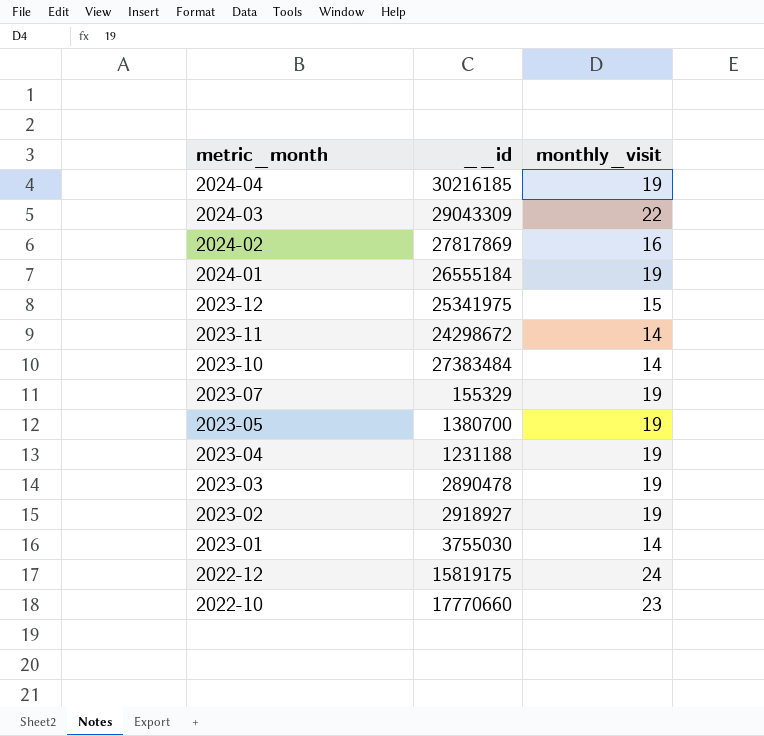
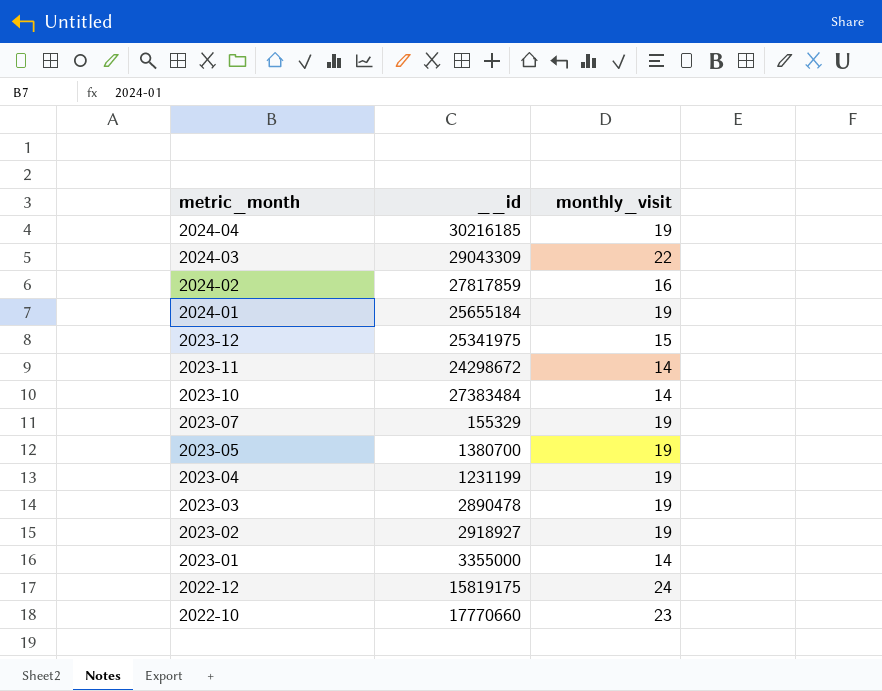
2024-02 | __id: 27817869 -> 27817859
2024-01 | __id: 26555184 -> 25655184
2023-04 | __id: 1231188 -> 1231199
2023-01 | __id: 3755030 -> 3355000

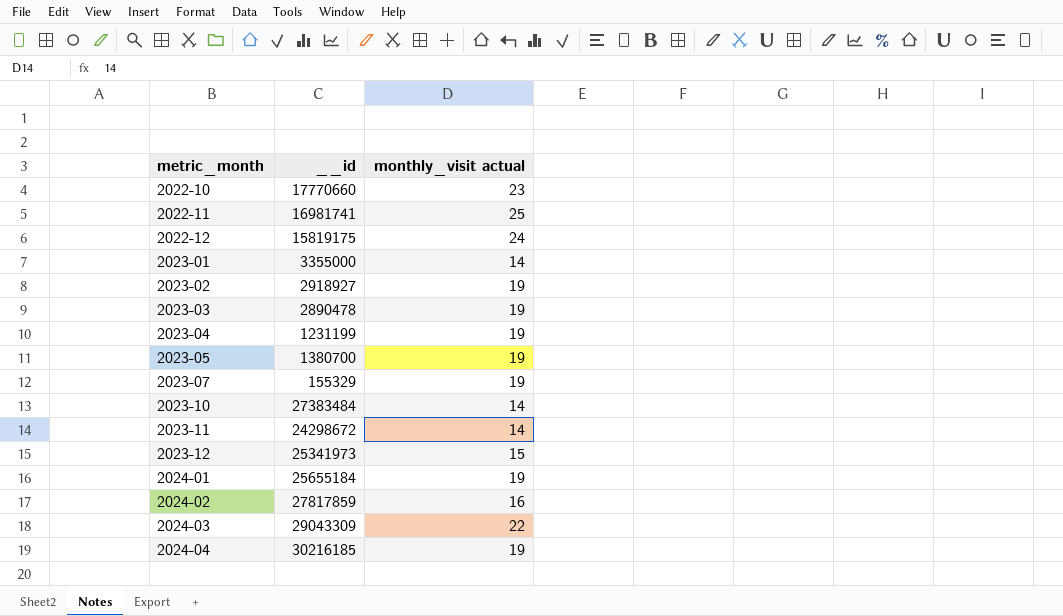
row order: metric_month descending -> metric_month ascending
column name: monthly_visit -> monthly_visit actual
row 2022-11: none -> 16981741 | 25
2023-12 | __id: 25341975 -> 25341973

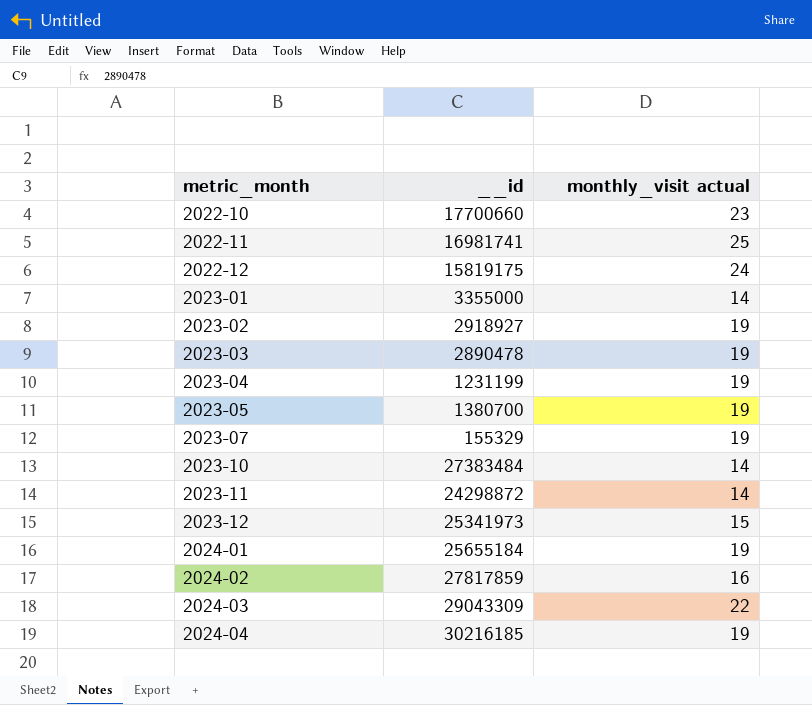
2022-10 | __id: 17770660 -> 17700660
2023-11 | __id: 24298672 -> 24298872

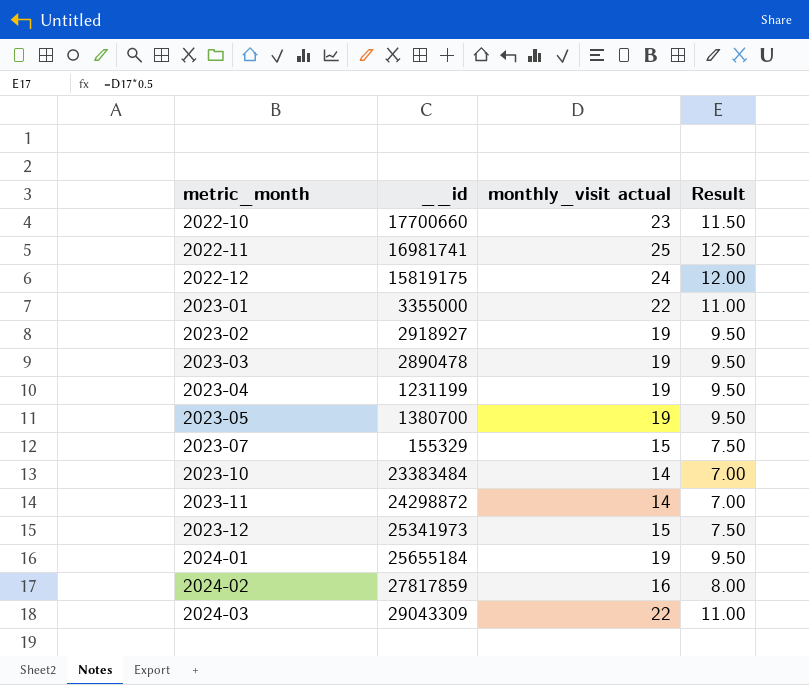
column Result | formula: none -> [monthly_visit actual] * 0.5
row 2024-04: 30216185 | 19 -> none
2023-01 | monthly_visit actual: 14 -> 22
2023-07 | monthly_visit actual: 19 -> 15
2023-10 | __id: 27383484 -> 23383484

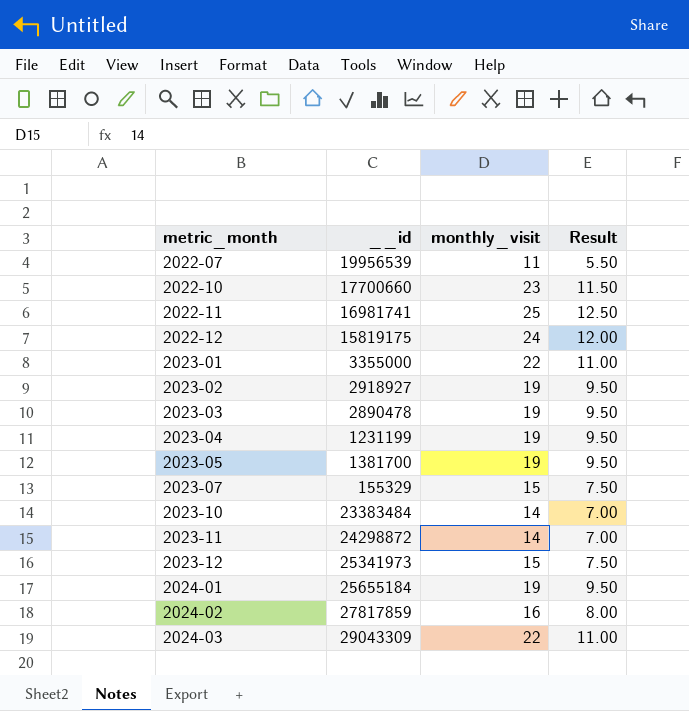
column name: monthly_visit actual -> monthly_visit
row 2022-07: none -> 19956539 | 11 | 5.50
2023-05 | __id: 1380700 -> 1381700

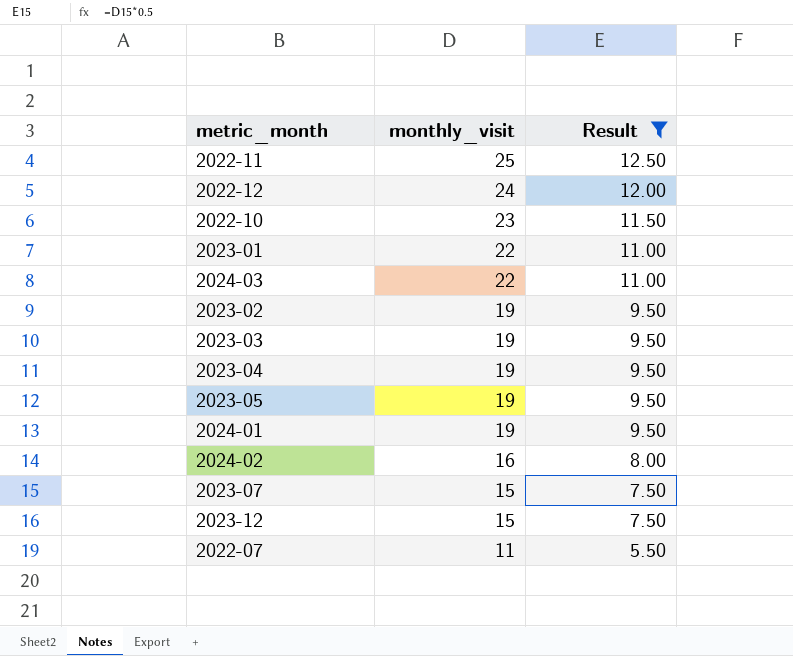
filter: none -> Result != 7.00
row order: metric_month ascending -> monthly_visit descending
column __id | position: 2 -> none

